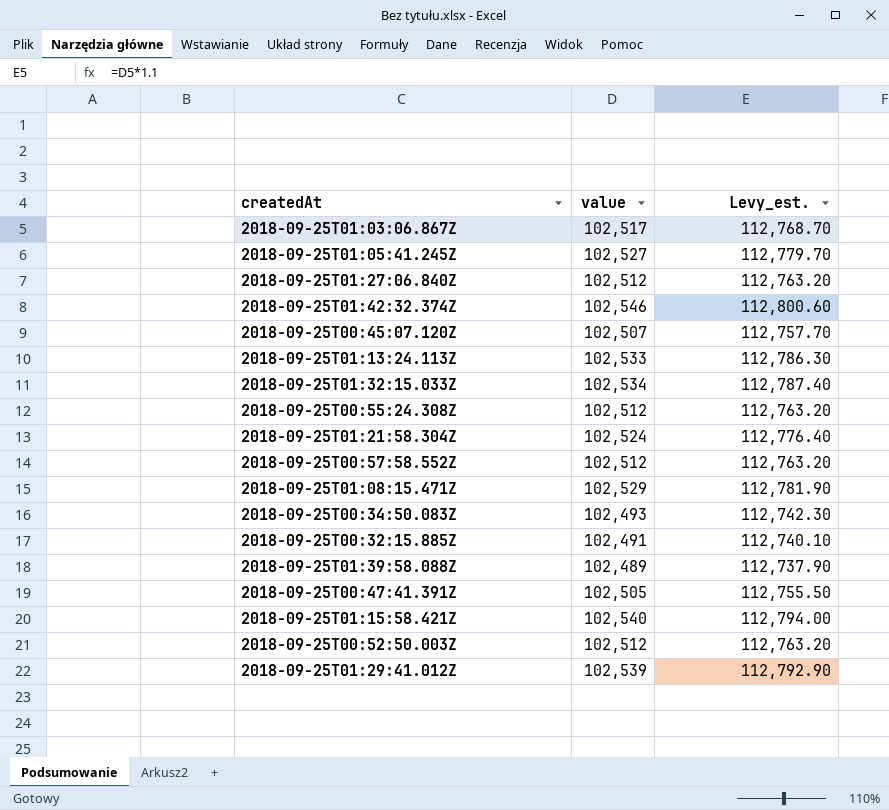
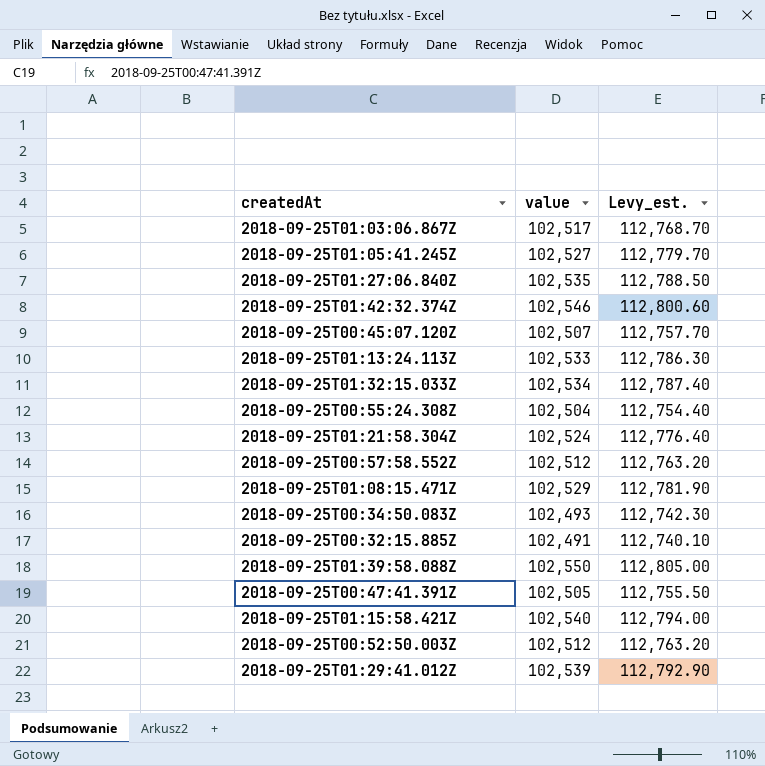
2018-09-25T01:27:06.840Z | value: 102,512 -> 102,535
2018-09-25T01:27:06.840Z | Levy_est.: 112,763.20 -> 112,788.50
2018-09-25T00:55:24.308Z | value: 102,512 -> 102,504
2018-09-25T00:55:24.308Z | Levy_est.: 112,763.20 -> 112,754.40
2018-09-25T01:39:58.088Z | value: 102,489 -> 102,550
2018-09-25T01:39:58.088Z | Levy_est.: 112,737.90 -> 112,805.00

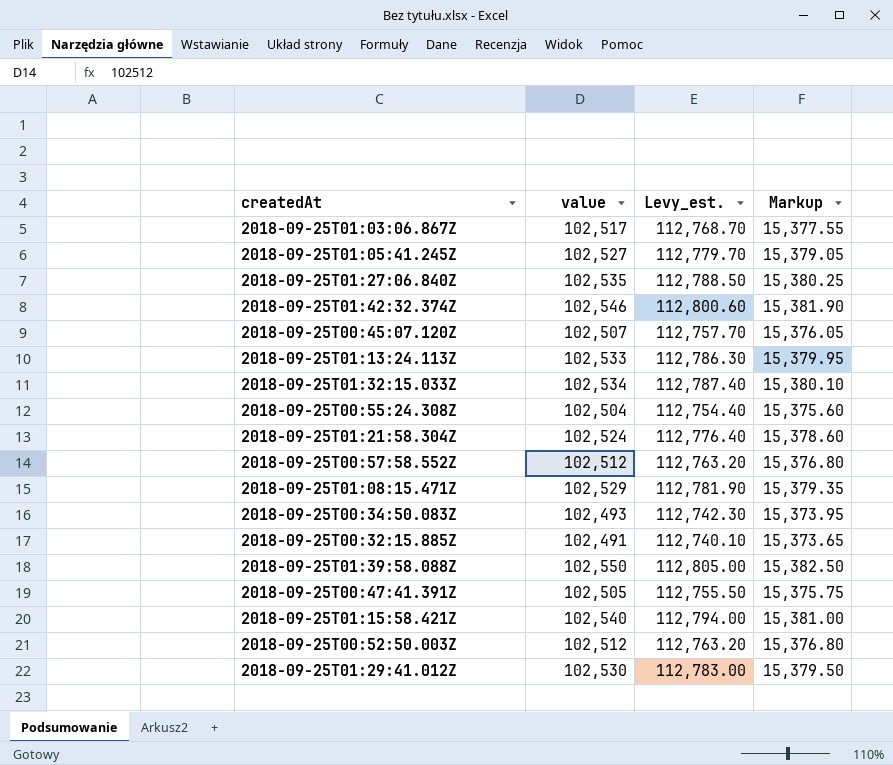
column Markup | formula: none -> [value] * 0.15
2018-09-25T01:29:41.012Z | value: 102,539 -> 102,530
2018-09-25T01:29:41.012Z | Levy_est.: 112,792.90 -> 112,783.00

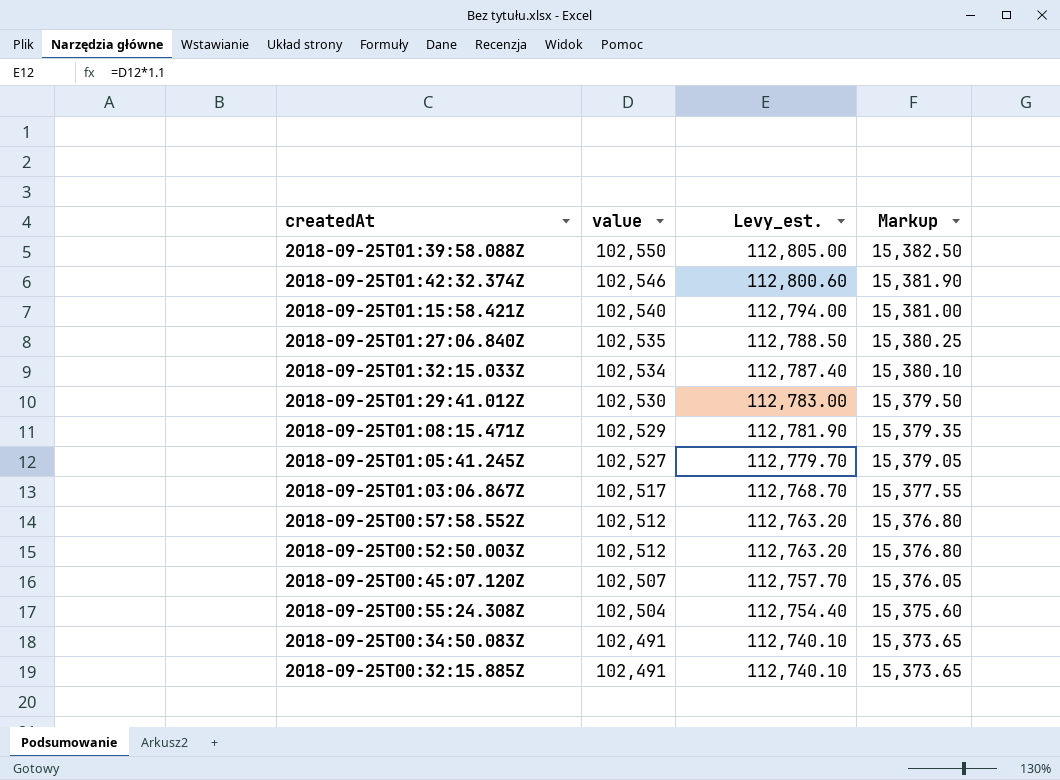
row order: none -> value descending
row 2018-09-25T01:13:24.113Z: 102,533 | 112,786.30 | 15,379.95 -> none
row 2018-09-25T01:21:58.304Z: 102,524 | 112,776.40 | 15,378.60 -> none
row 2018-09-25T00:47:41.391Z: 102,505 | 112,755.50 | 15,375.75 -> none
2018-09-25T00:34:50.083Z | value: 102,493 -> 102,491
2018-09-25T00:34:50.083Z | Levy_est.: 112,742.30 -> 112,740.10
2018-09-25T00:34:50.083Z | Markup: 15,373.95 -> 15,373.65

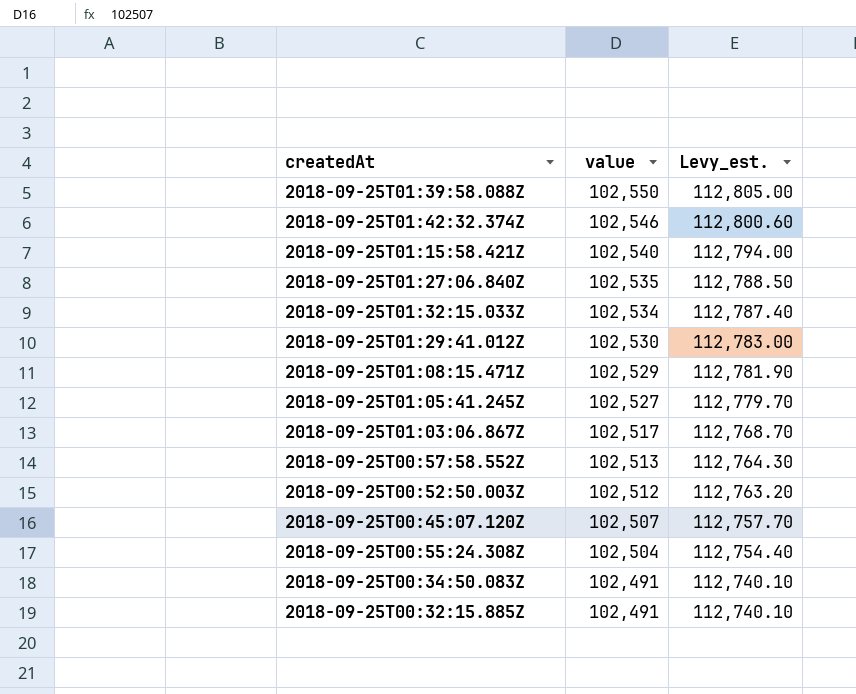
column Markup | formula: [value] * 0.15 -> none
2018-09-25T00:57:58.552Z | value: 102,512 -> 102,513
2018-09-25T00:57:58.552Z | Levy_est.: 112,763.20 -> 112,764.30

